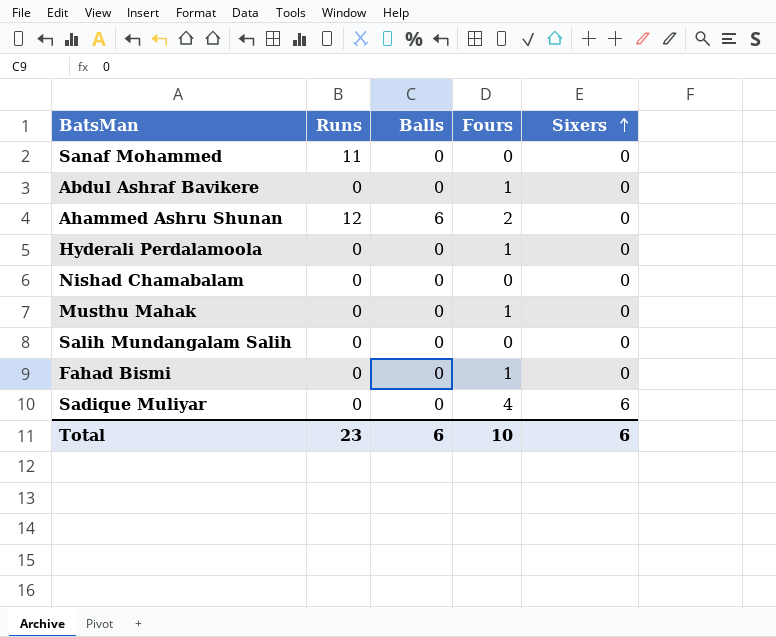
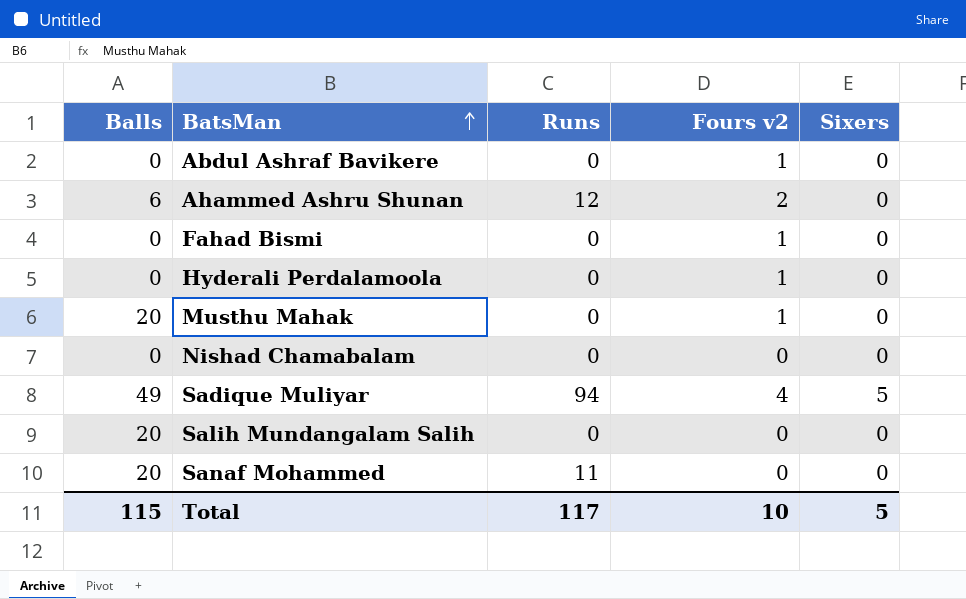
row order: Sixers ascending -> BatsMan ascending
column Balls | position: 3 -> 1
column name: Fours -> Fours v2
Musthu Mahak | Balls: 0 -> 20
Sadique Muliyar | Balls: 0 -> 49
Sadique Muliyar | Runs: 0 -> 94
Sadique Muliyar | Sixers: 6 -> 5
Salih Mundangalam Salih | Balls: 0 -> 20
Sanaf Mohammed | Balls: 0 -> 20
Total | Balls: 6 -> 115
Total | Runs: 23 -> 117
Total | Sixers: 6 -> 5

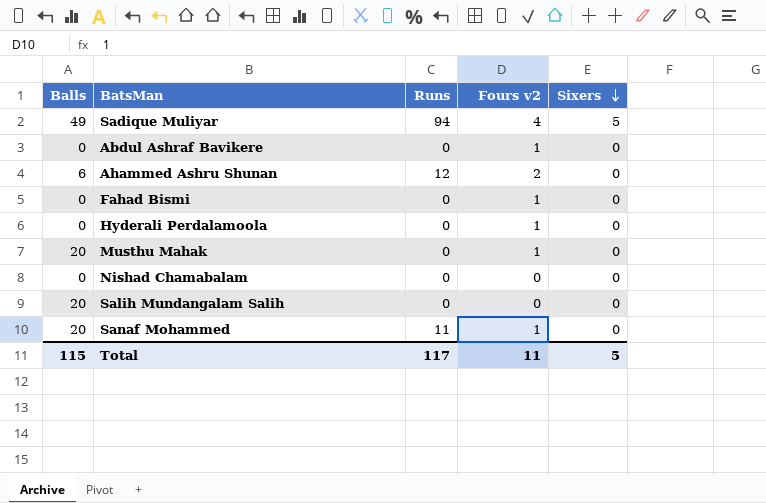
row order: BatsMan ascending -> Sixers descending
Sanaf Mohammed | Fours v2: 0 -> 1
Total | Fours v2: 10 -> 11

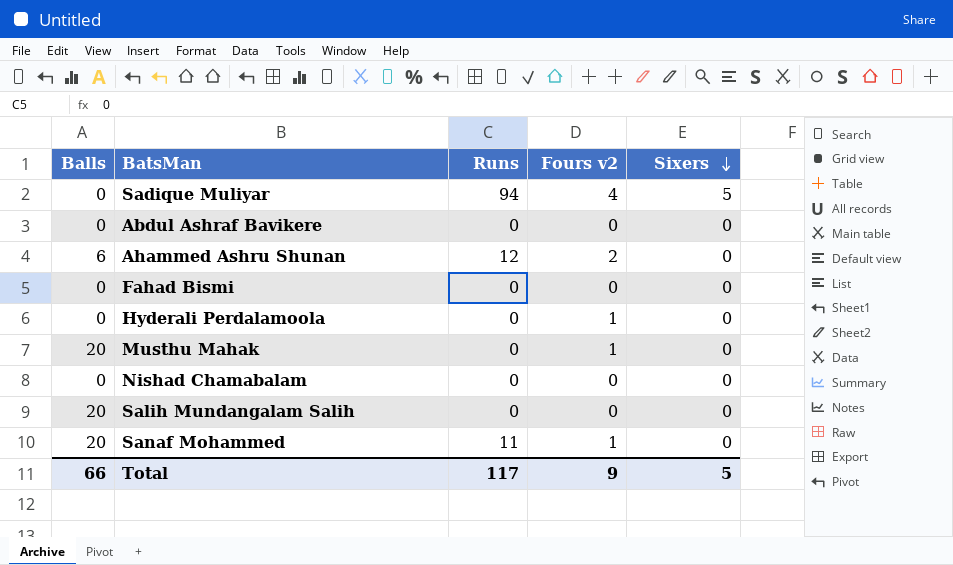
Sadique Muliyar | Balls: 49 -> 0
Abdul Ashraf Bavikere | Fours v2: 1 -> 0
Fahad Bismi | Fours v2: 1 -> 0
Total | Balls: 115 -> 66
Total | Fours v2: 11 -> 9

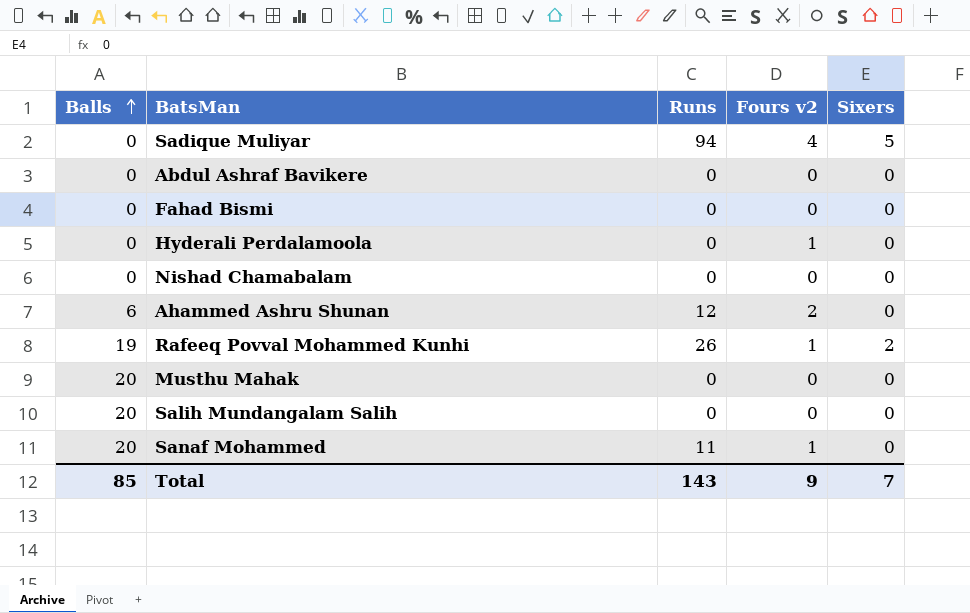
row order: Sixers descending -> Balls ascending
row Rafeeq Povval Mohammed Kunhi: none -> 19 | 26 | 1 | 2
Musthu Mahak | Fours v2: 1 -> 0
Total | Balls: 66 -> 85
Total | Runs: 117 -> 143
Total | Sixers: 5 -> 7

